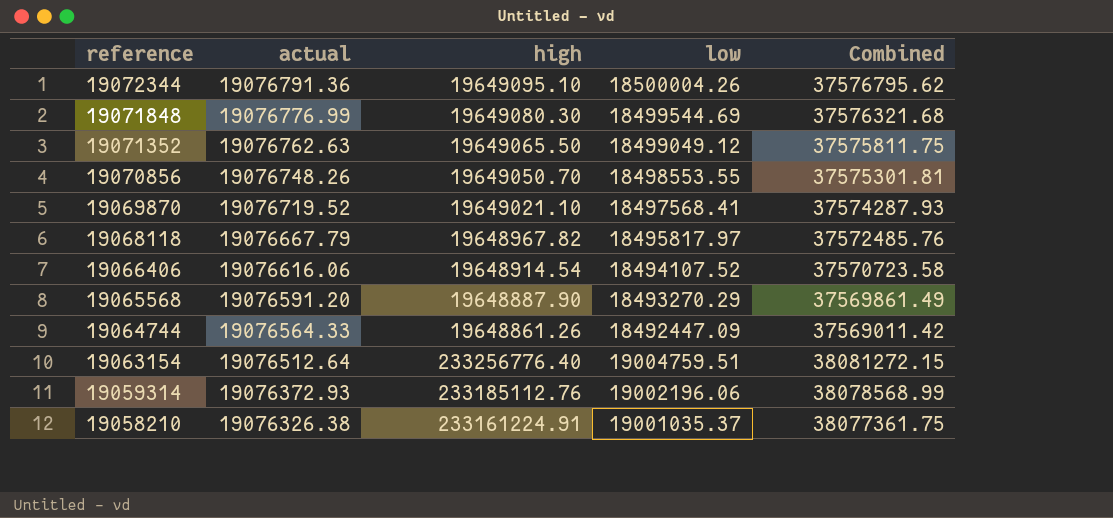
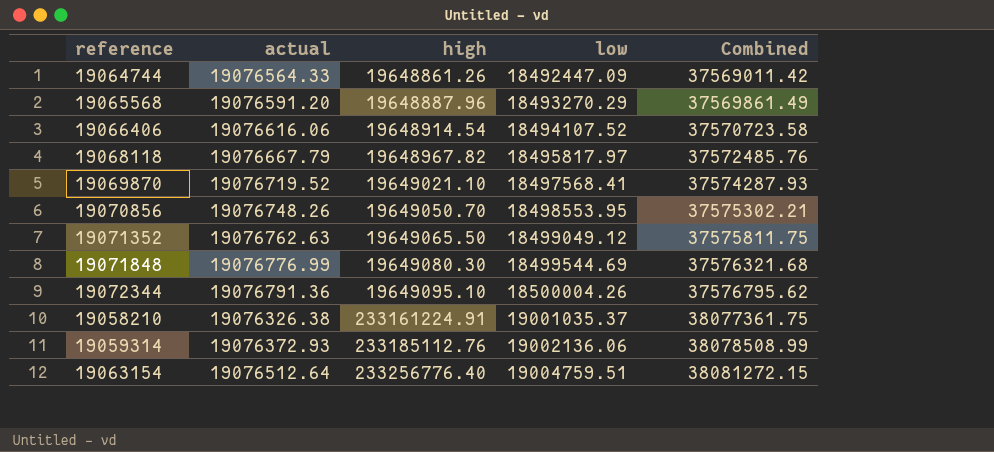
row order: reference descending -> high ascending
19065568 | high: 19648887.90 -> 19648887.96
19070856 | low: 18498553.55 -> 18498553.95
19070856 | Combined: 37575301.81 -> 37575302.21
19059314 | low: 19002196.06 -> 19002136.06
19059314 | Combined: 38078568.99 -> 38078508.99

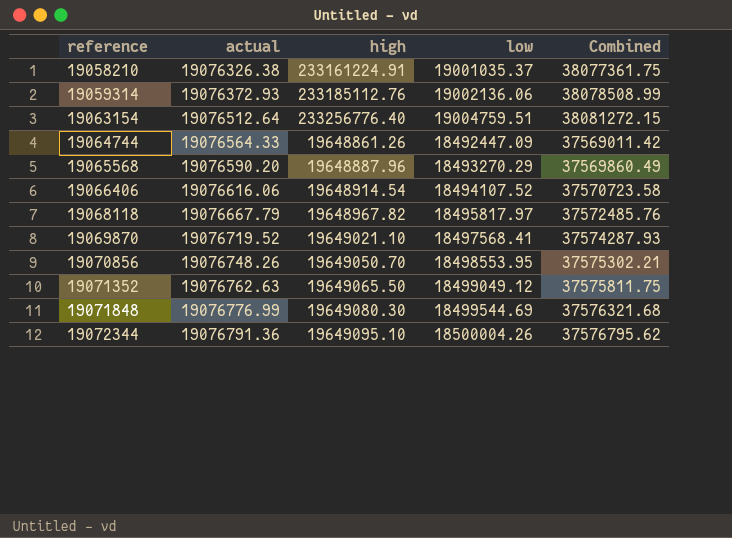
row order: high ascending -> reference ascending
19065568 | actual: 19076591.20 -> 19076590.20
19065568 | Combined: 37569861.49 -> 37569860.49

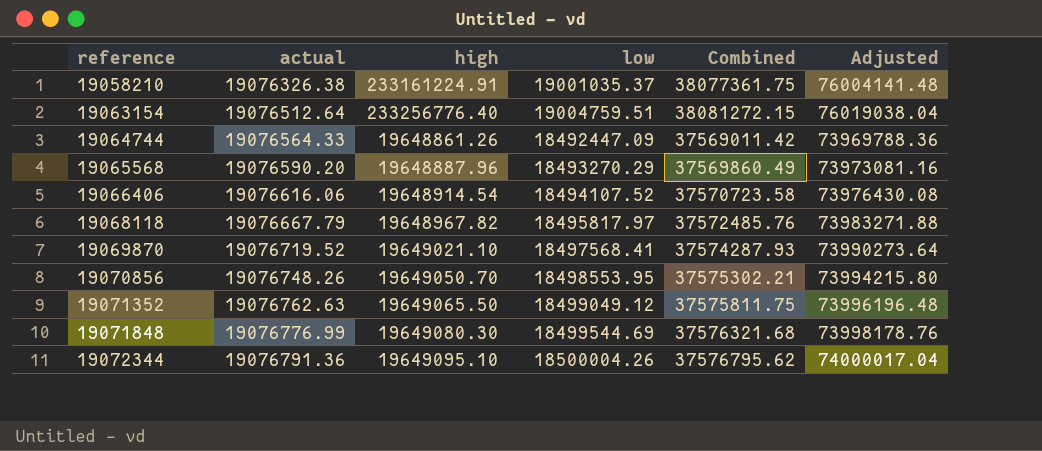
column Adjusted | formula: none -> [low] * 4
row 19059314: 19076372.93 | 233185112.76 | 19002136.06 | 38078508.99 -> none

